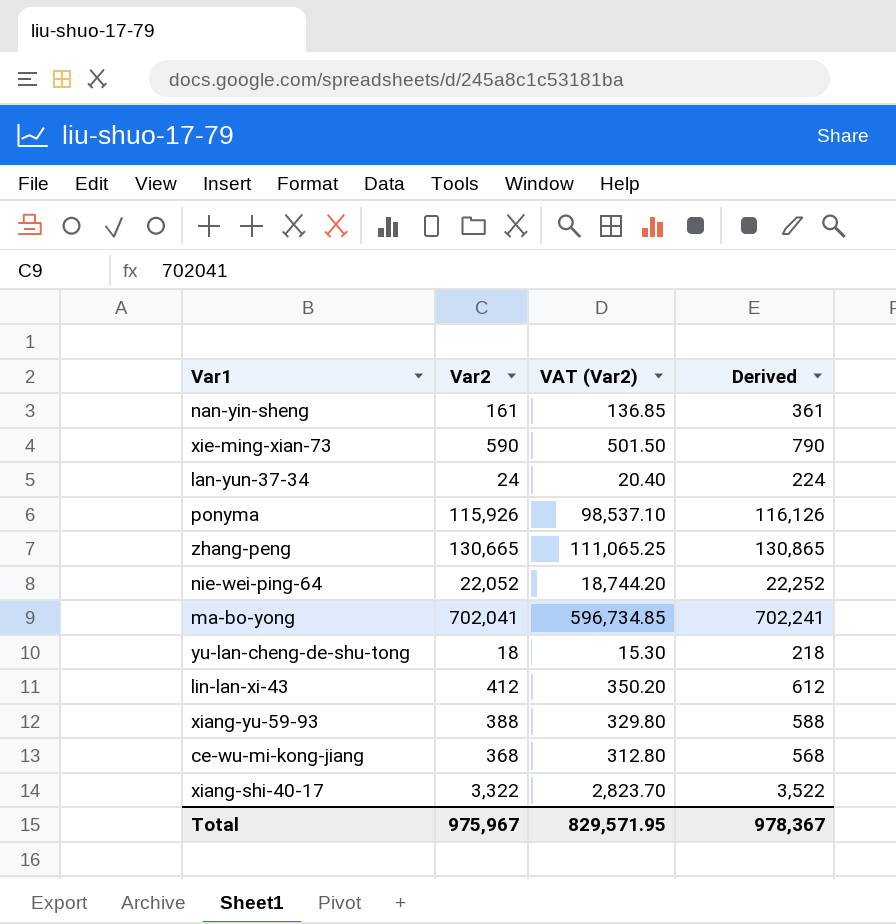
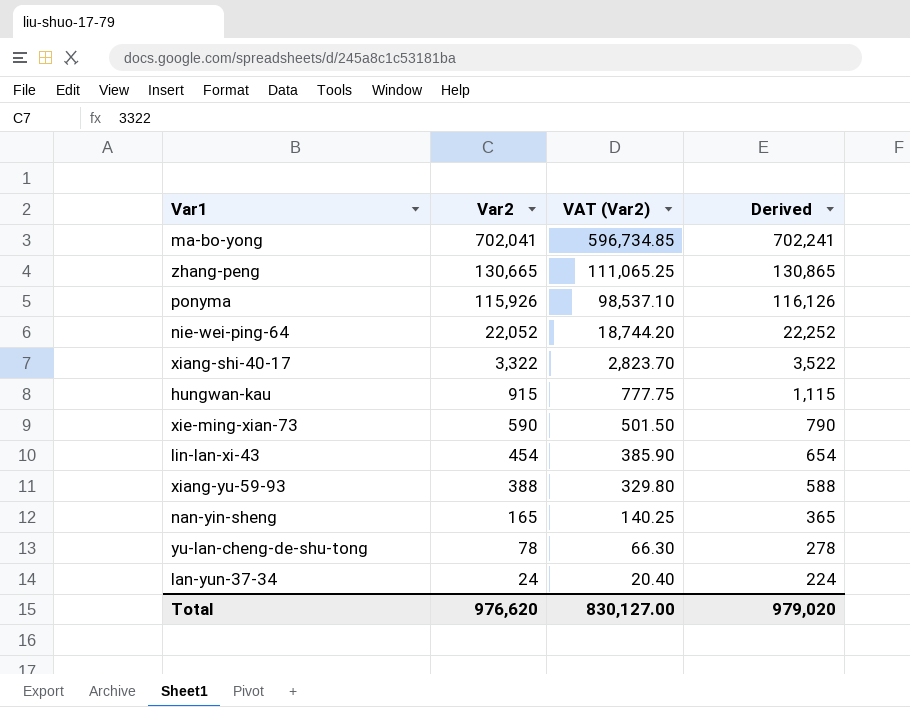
row order: none -> Var2 descending
row ce-wu-mi-kong-jiang: 368 | 312.80 | 568 -> none
row hungwan-kau: none -> 915 | 777.75 | 1,115
lin-lan-xi-43 | Var2: 412 -> 454
lin-lan-xi-43 | VAT (Var2): 350.20 -> 385.90
lin-lan-xi-43 | Derived: 612 -> 654
nan-yin-sheng | Var2: 161 -> 165
nan-yin-sheng | VAT (Var2): 136.85 -> 140.25
nan-yin-sheng | Derived: 361 -> 365
yu-lan-cheng-de-shu-tong | Var2: 18 -> 78
yu-lan-cheng-de-shu-tong | VAT (Var2): 15.30 -> 66.30
yu-lan-cheng-de-shu-tong | Derived: 218 -> 278
Total | Var2: 975,967 -> 976,620
Total | VAT (Var2): 829,571.95 -> 830,127.00
Total | Derived: 978,367 -> 979,020

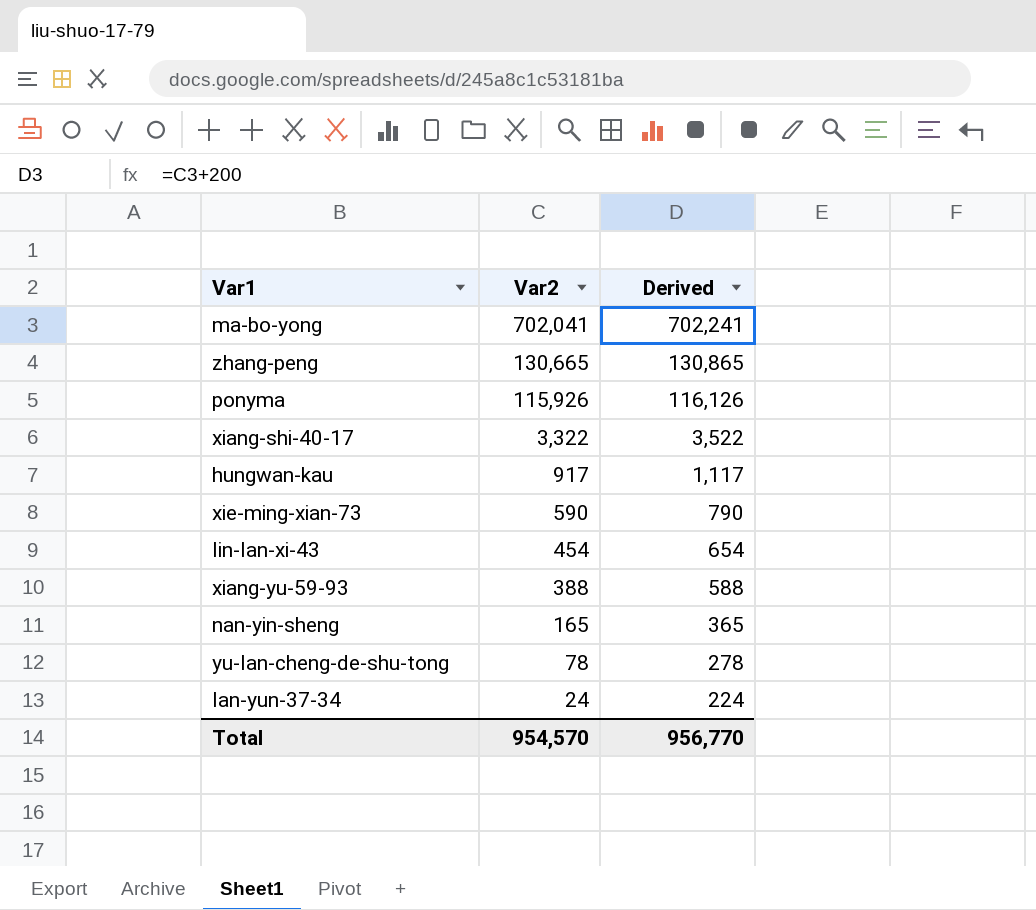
column VAT (Var2) | formula: [Var2] * 0.85 -> none
row nie-wei-ping-64: 22,052 | 18,744.20 | 22,252 -> none
hungwan-kau | Var2: 915 -> 917
hungwan-kau | Derived: 1,115 -> 1,117
Total | Var2: 976,620 -> 954,570
Total | Derived: 979,020 -> 956,770

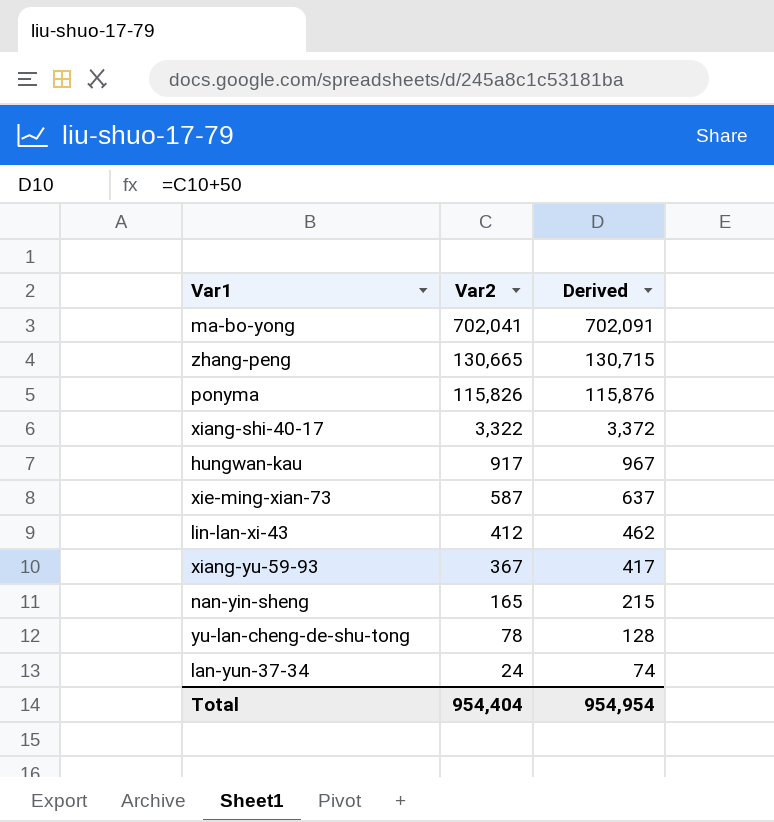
column Derived | formula: [Var2] + 200 -> [Var2] + 50
ponyma | Var2: 115,926 -> 115,826
xie-ming-xian-73 | Var2: 590 -> 587
lin-lan-xi-43 | Var2: 454 -> 412
xiang-yu-59-93 | Var2: 388 -> 367
Total | Var2: 954,570 -> 954,404
Total | Derived: 956,770 -> 954,954

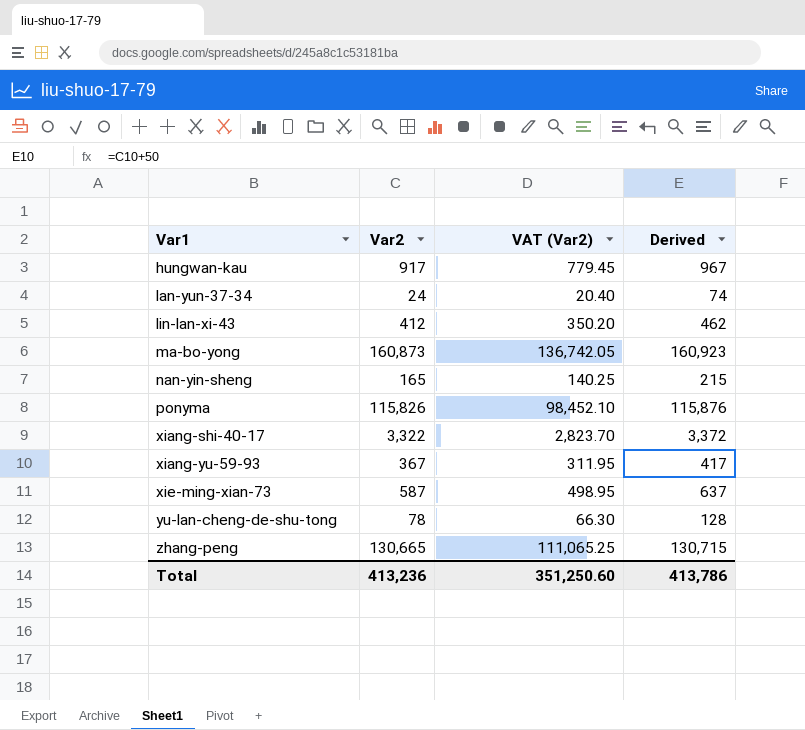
row order: Var2 descending -> Var1 ascending
column VAT (Var2) | formula: none -> [Var2] * 0.85
ma-bo-yong | Var2: 702,041 -> 160,873
ma-bo-yong | Derived: 702,091 -> 160,923
Total | Var2: 954,404 -> 413,236
Total | Derived: 954,954 -> 413,786

